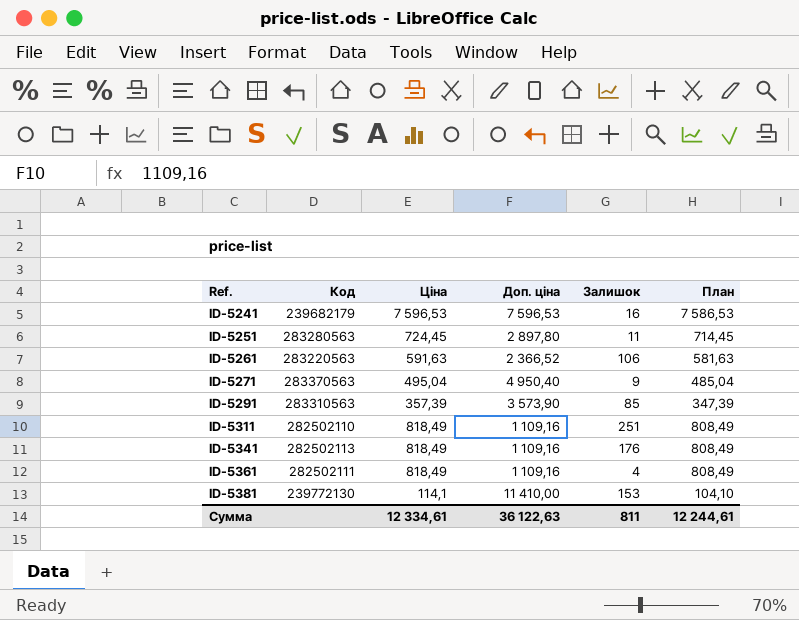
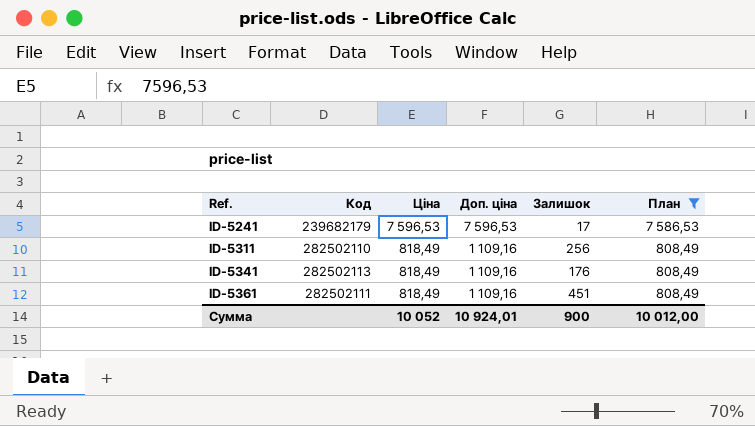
filter: none -> План >= 808,49
ID-5241 | Залишок: 16 -> 17
ID-5311 | Залишок: 251 -> 256
ID-5361 | Залишок: 4 -> 451
Сумма | Ціна: 12 334,61 -> 10 052
Сумма | Доп. ціна: 36 122,63 -> 10 924,01
Сумма | Залишок: 811 -> 900
Сумма | План: 12 244,61 -> 10 012,00

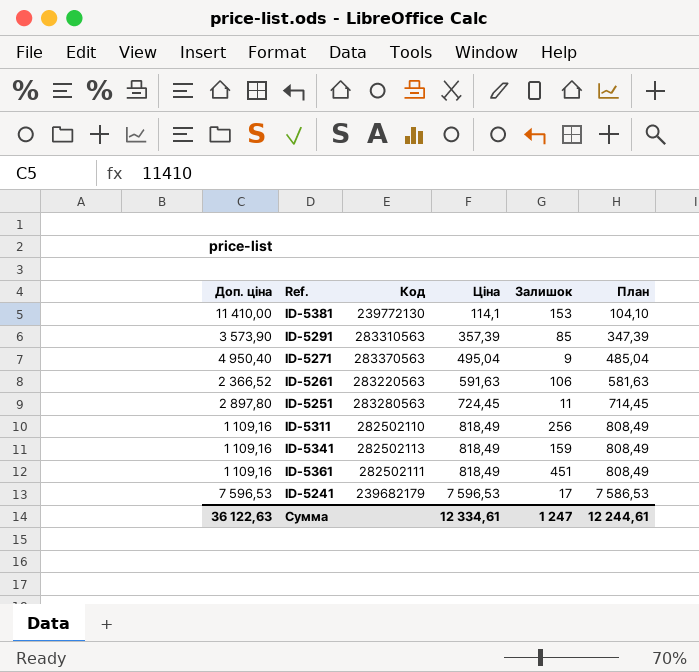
filter: План >= 808,49 -> none
row order: Ref. ascending -> Ціна ascending
column Доп. ціна | position: 4 -> 1
ID-5341 | Залишок: 176 -> 159
Сумма | Доп. ціна: 10 924,01 -> 36 122,63
Сумма | Ціна: 10 052 -> 12 334,61
Сумма | Залишок: 900 -> 1 247
Сумма | План: 10 012,00 -> 12 244,61

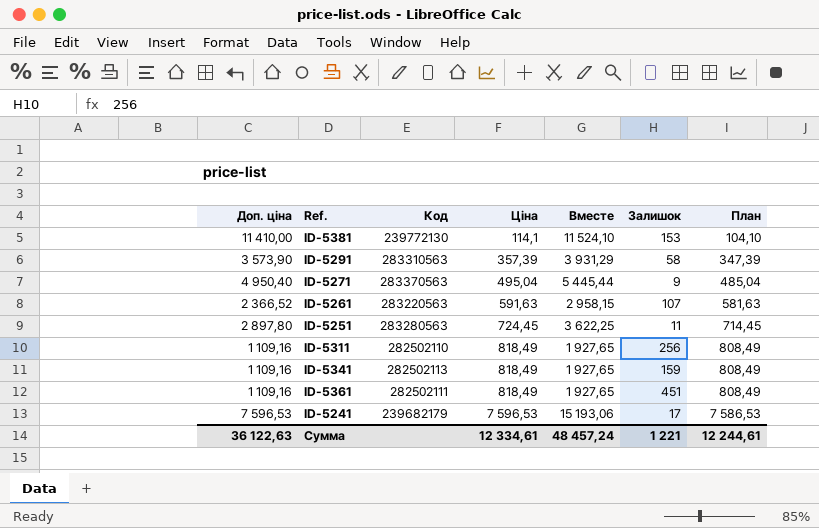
column Вместе | formula: none -> [Доп. ціна] + [Ціна]
ID-5291 | Залишок: 85 -> 58
ID-5261 | Залишок: 106 -> 107
Сумма | Залишок: 1 247 -> 1 221

